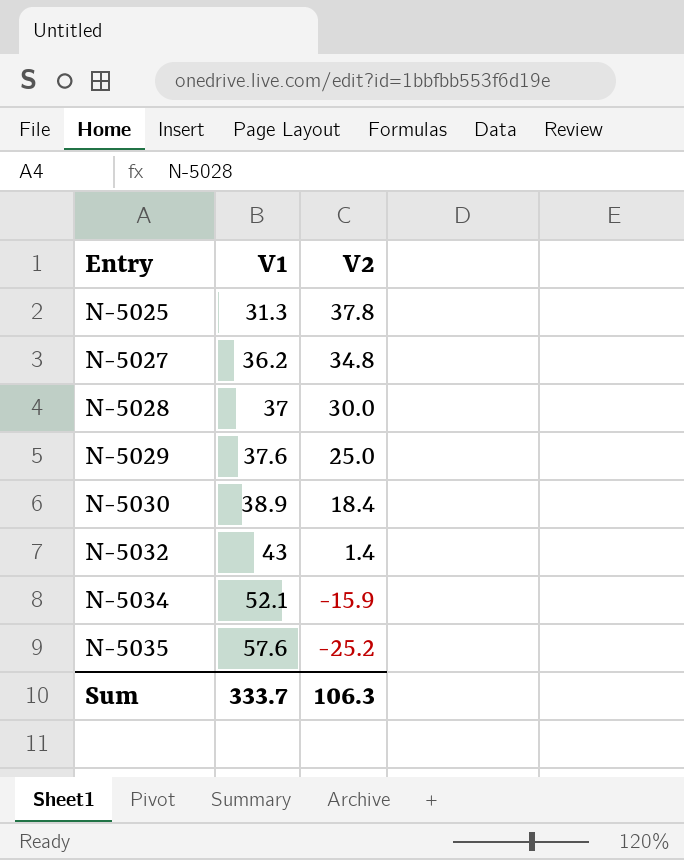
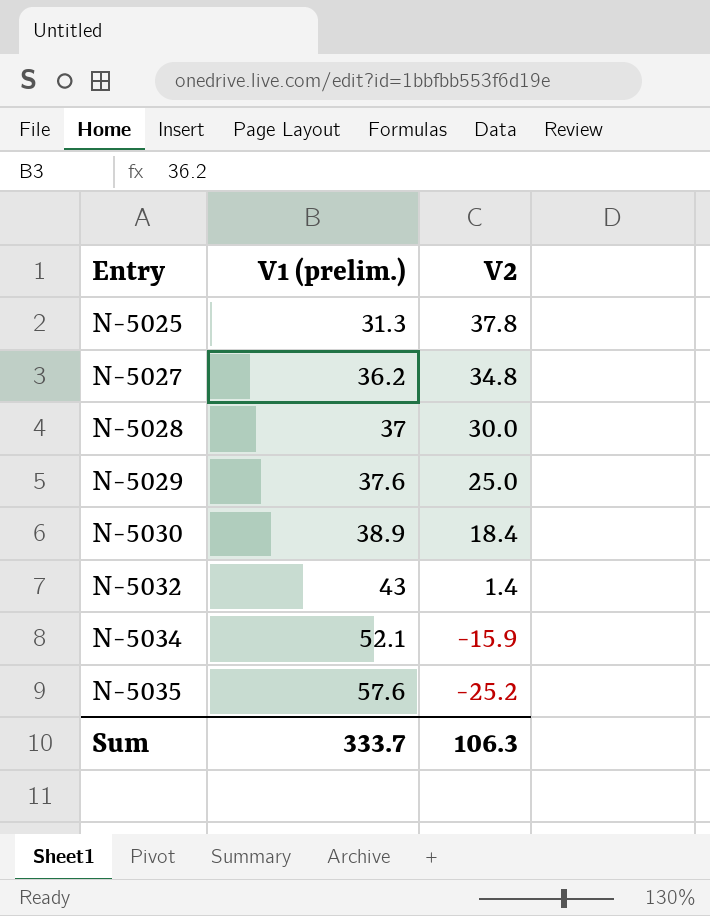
column name: V1 -> V1 (prelim.)

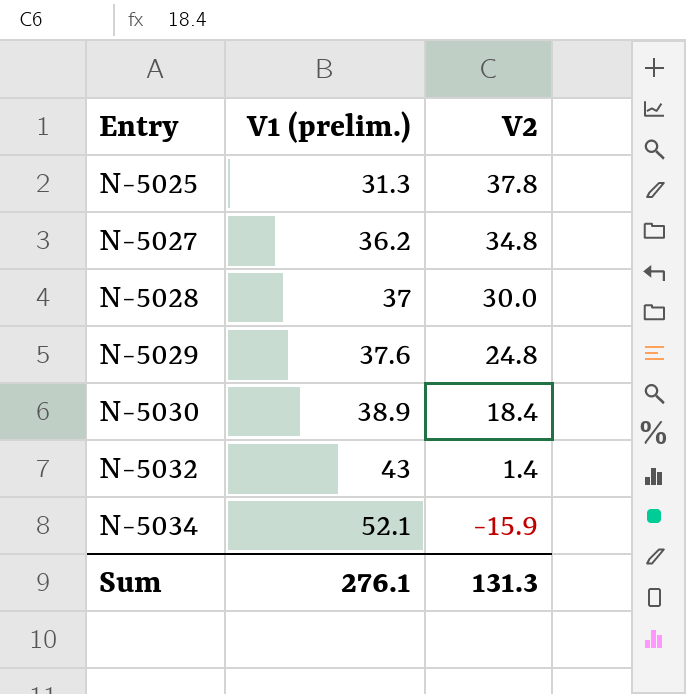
row N-5035: 57.6 | -25.2 -> none
N-5029 | V2: 25.0 -> 24.8
Sum | V1 (prelim.): 333.7 -> 276.1
Sum | V2: 106.3 -> 131.3

